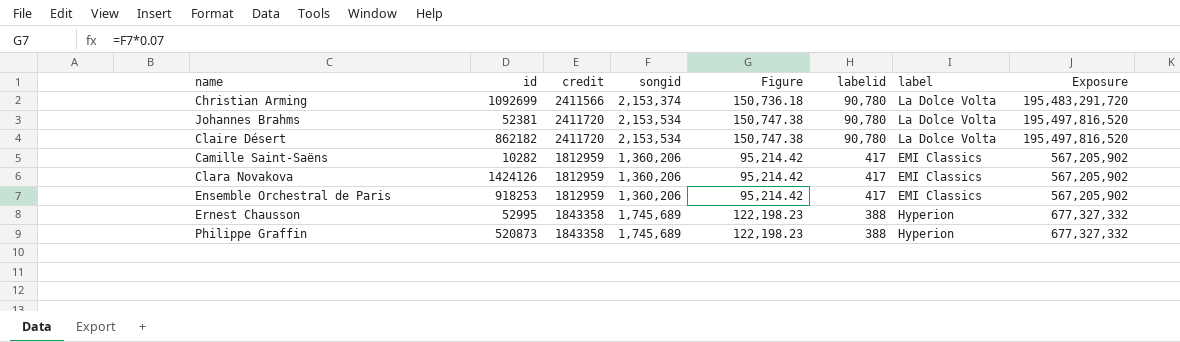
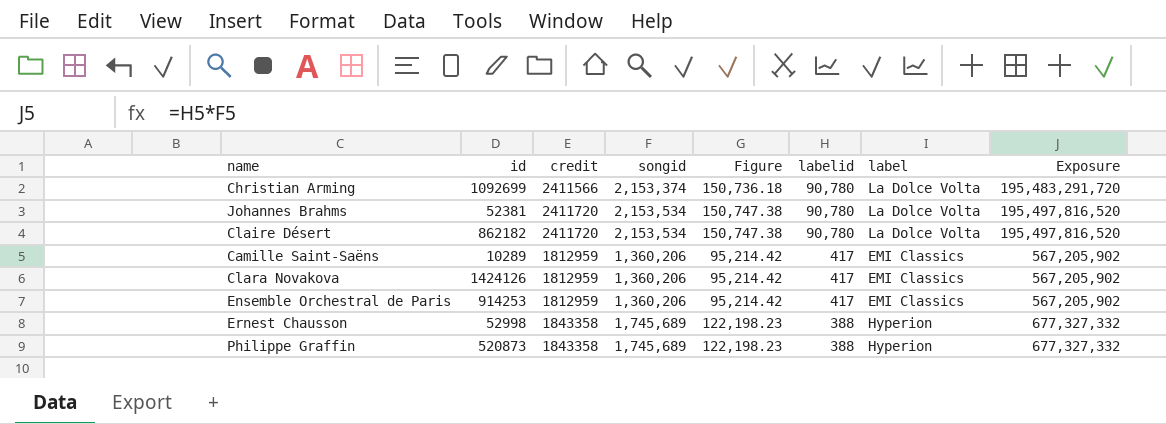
Camille Saint‐Saëns | id: 10282 -> 10289
Ensemble Orchestral de Paris | id: 918253 -> 914253
Ernest Chausson | id: 52995 -> 52998

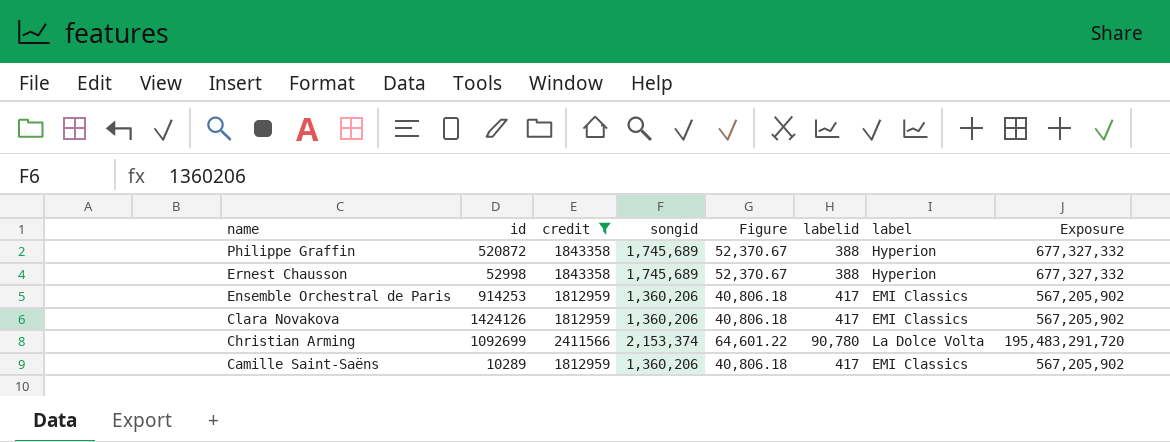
filter: none -> credit != 2411720
row order: labelid descending -> name descending
column Figure | formula: [songid] * 0.07 -> [songid] * 0.03
Philippe Graffin | id: 520873 -> 520872

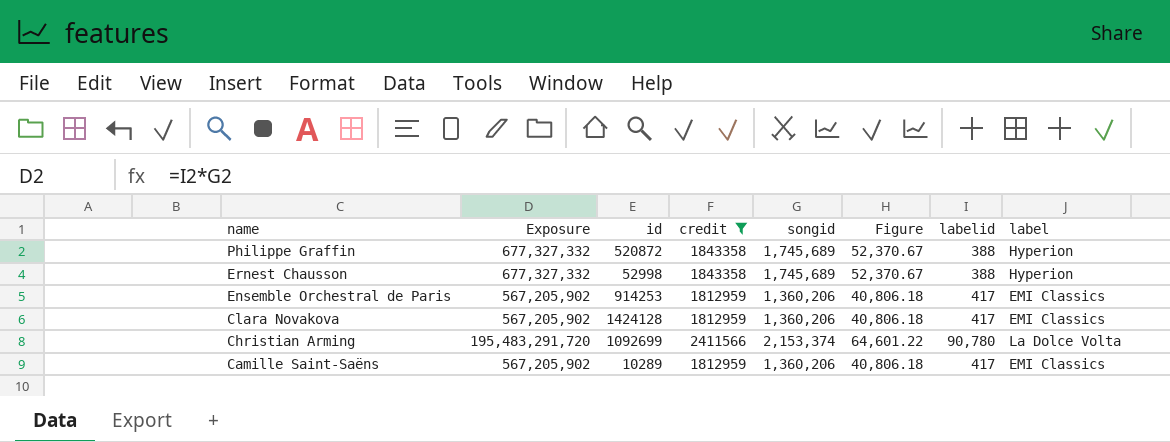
column Exposure | position: 8 -> 2
Clara Novakova | id: 1424126 -> 1424128

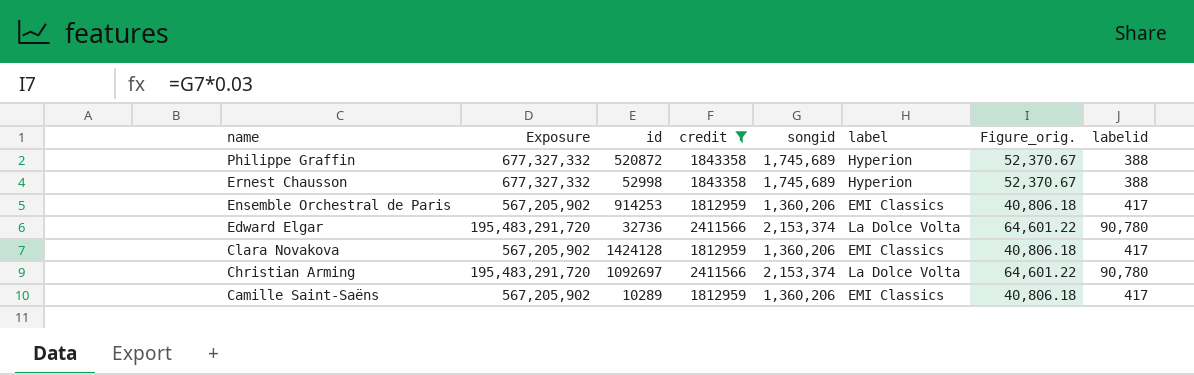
column label | position: 8 -> 6
column name: Figure -> Figure_orig.
row Edward Elgar: none -> 195,483,291,720 | 32736 | 2411566 | 2,153,374 | La Dolce Volta | 64,601.22 | 90,780
Christian Arming | id: 1092699 -> 1092697

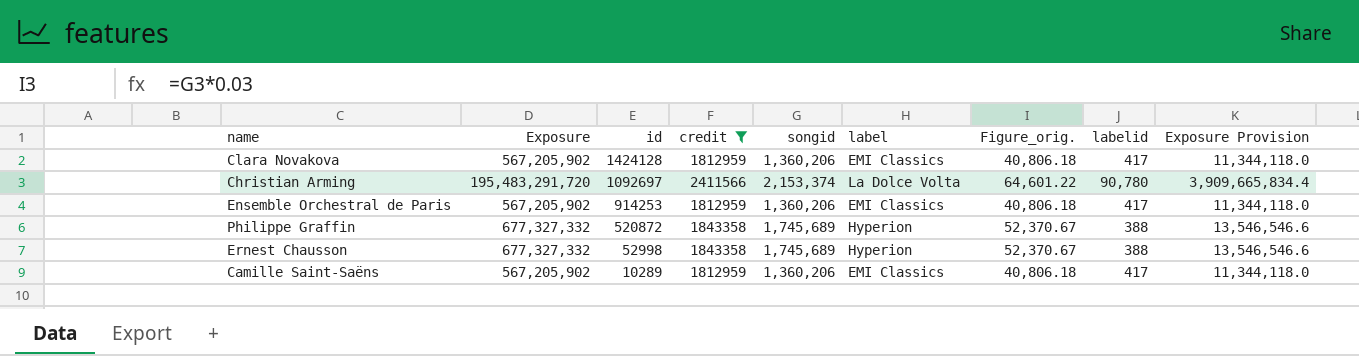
row order: name descending -> id descending
column Exposure Provision | formula: none -> [Exposure] * 0.02
row Edward Elgar: 195,483,291,720 | 32736 | 2411566 | 2,153,374 | La Dolce Volta | 64,601.22 | 90,780 -> none

